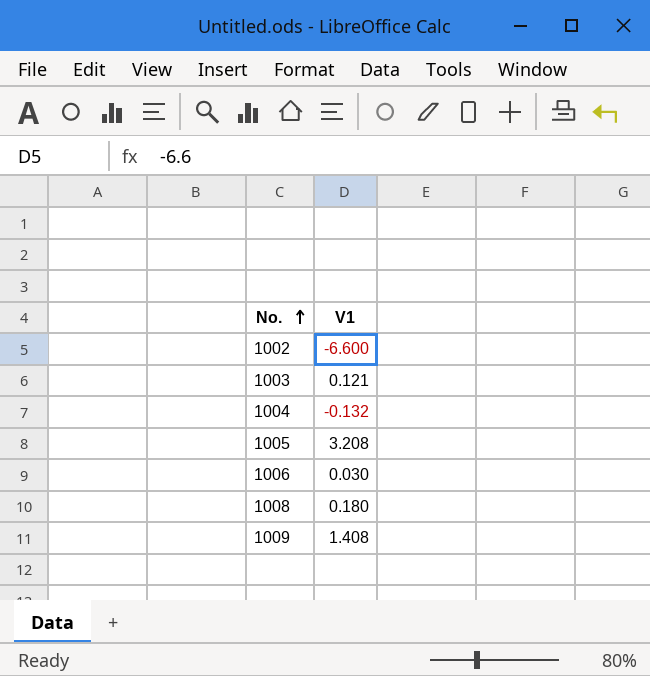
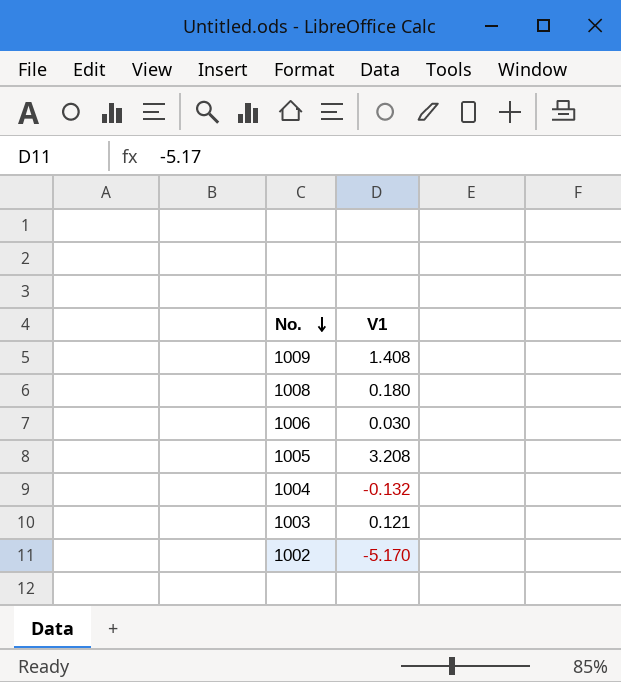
row order: No. ascending -> No. descending
1002 | V1: -6.600 -> -5.170

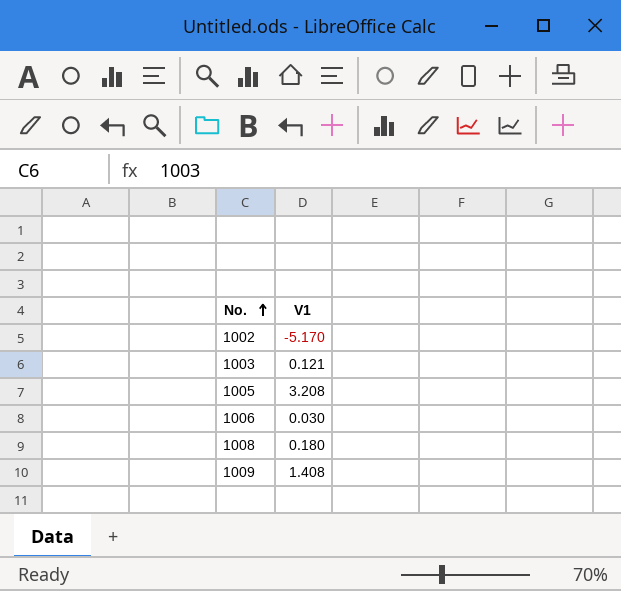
row order: No. descending -> No. ascending
row 1004: -0.132 -> none

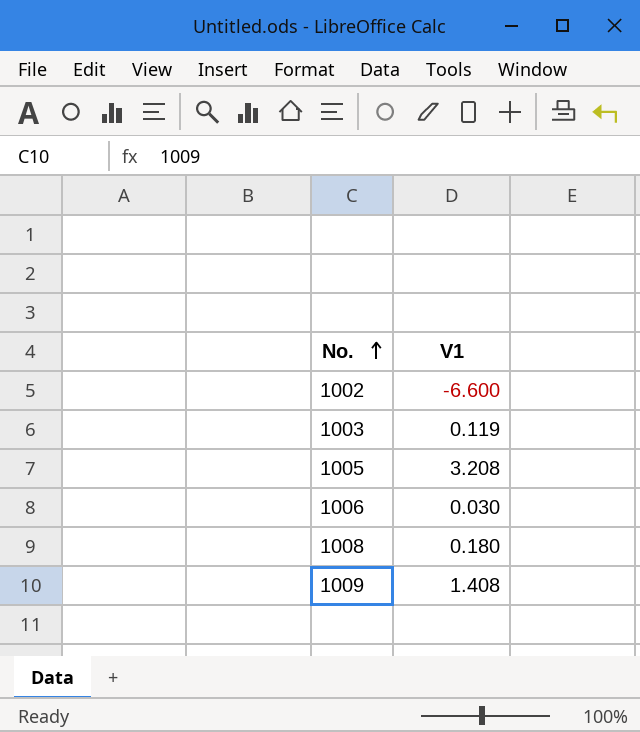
1002 | V1: -5.170 -> -6.600
1003 | V1: 0.121 -> 0.119

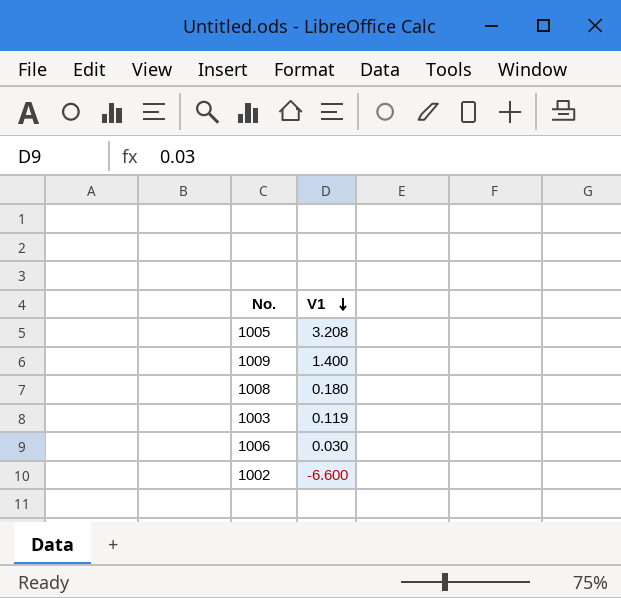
row order: No. ascending -> V1 descending
1009 | V1: 1.408 -> 1.400

